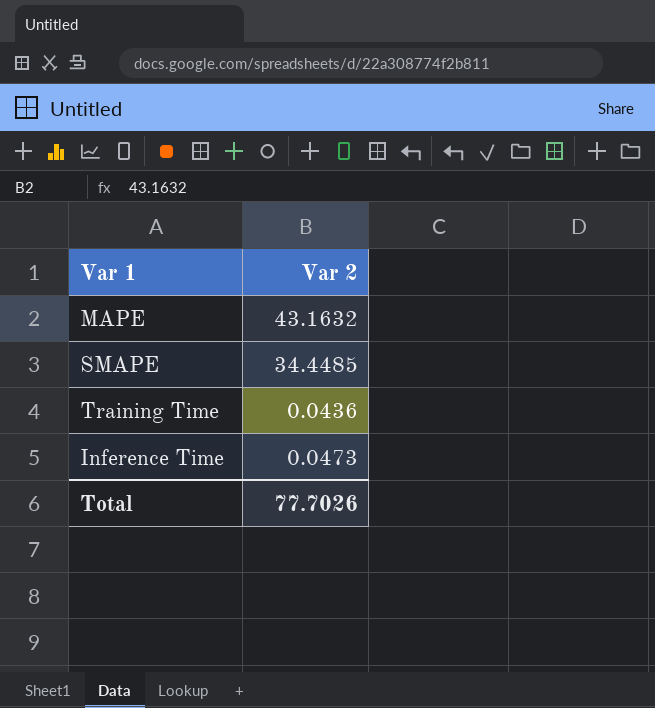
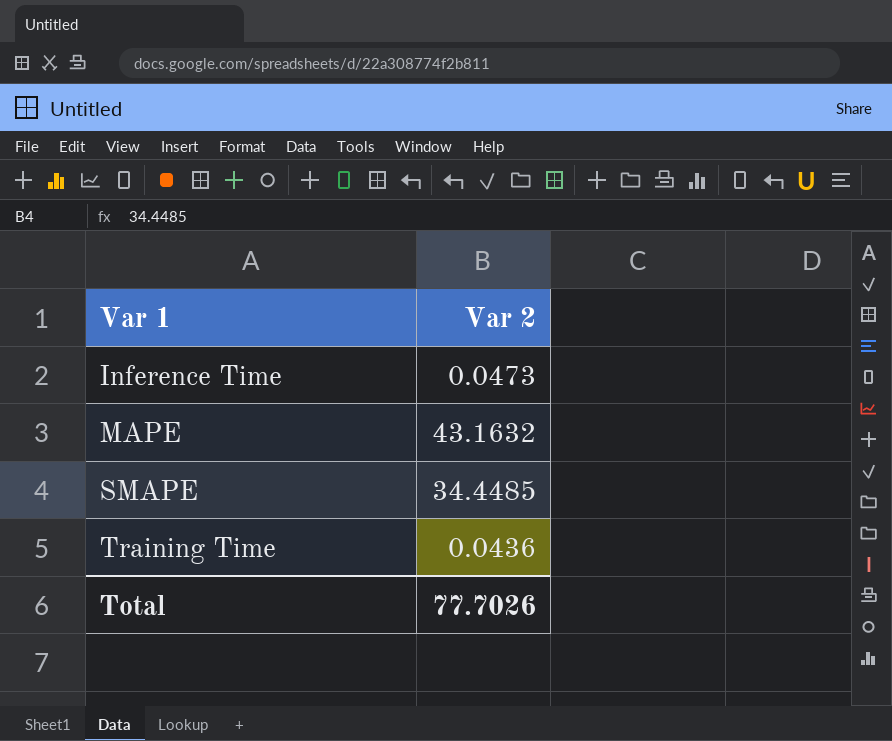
row order: none -> Var 1 ascending

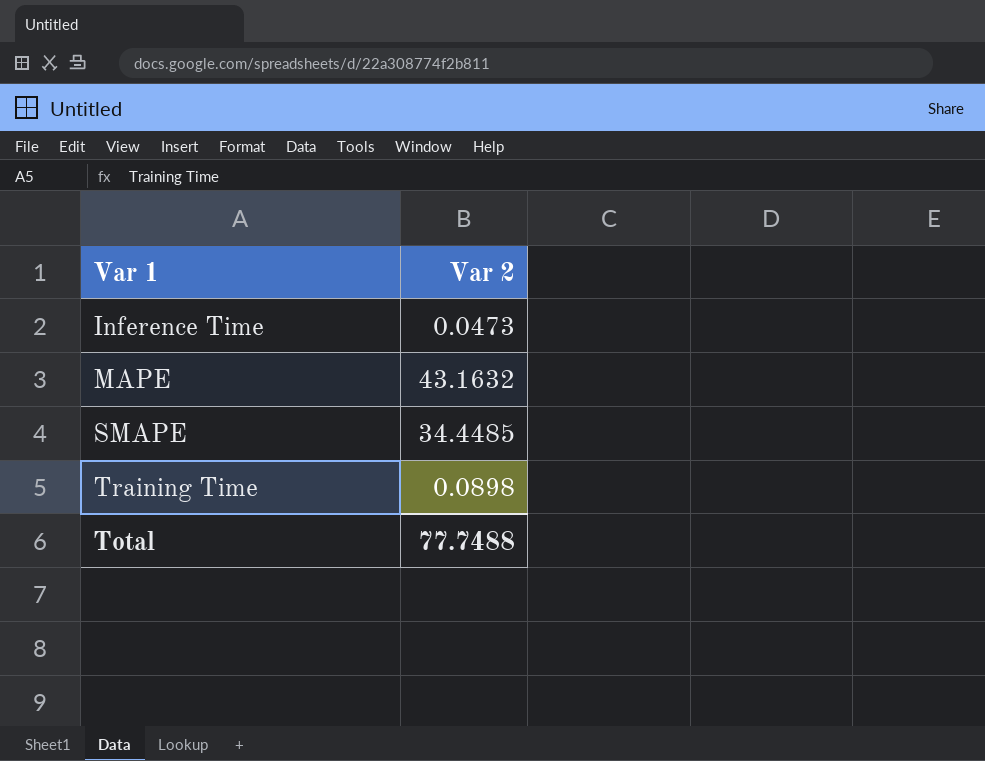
Training Time | Var 2: 0.0436 -> 0.0898
Total | Var 2: 77.7026 -> 77.7488

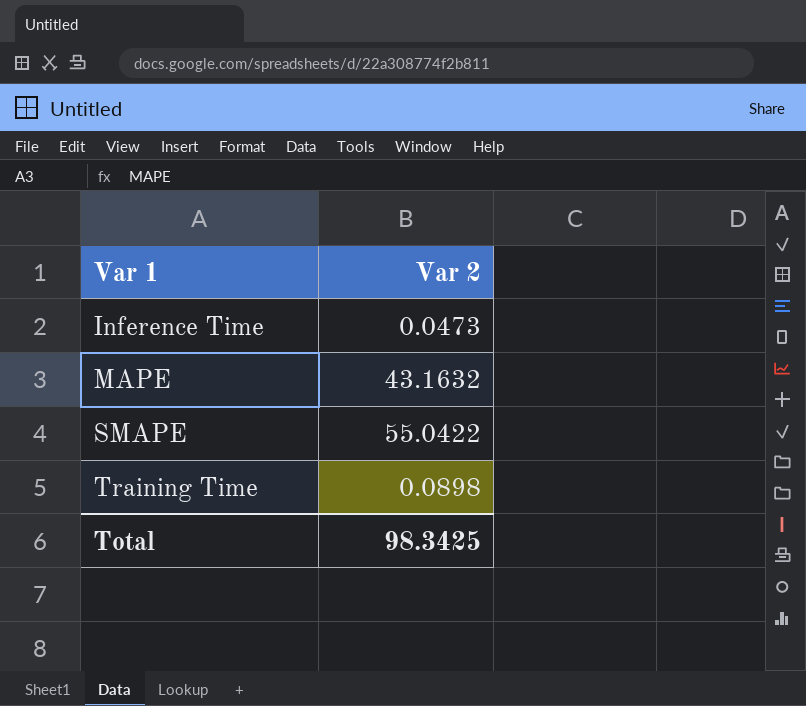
SMAPE | Var 2: 34.4485 -> 55.0422
Total | Var 2: 77.7488 -> 98.3425

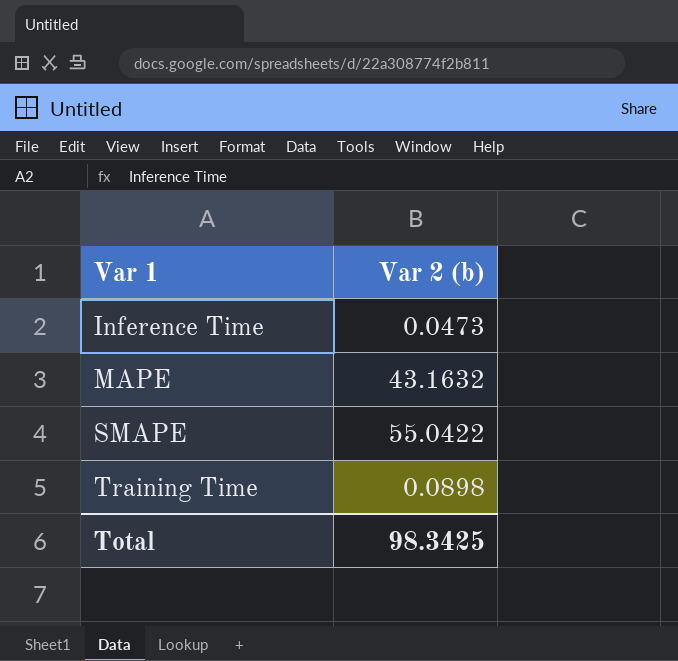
column name: Var 2 -> Var 2 (b)

